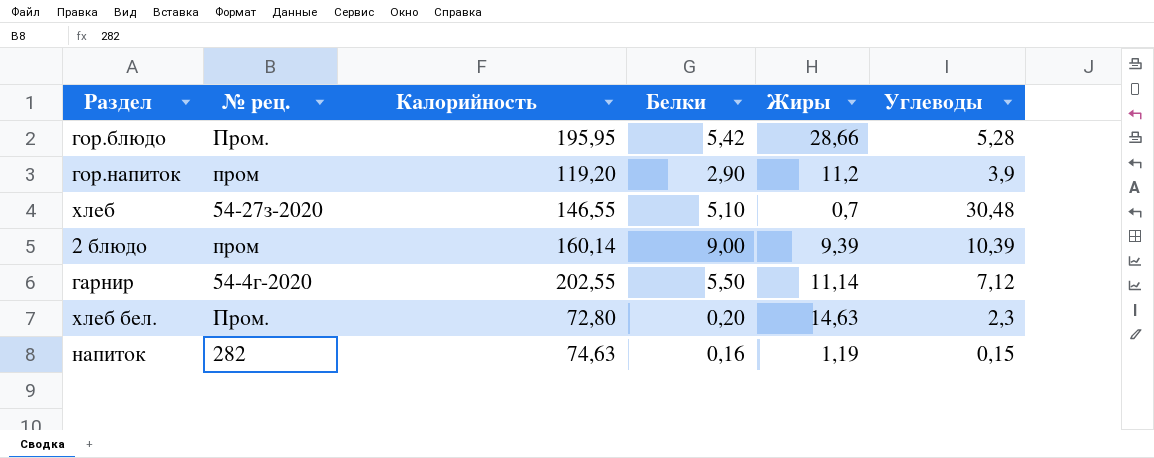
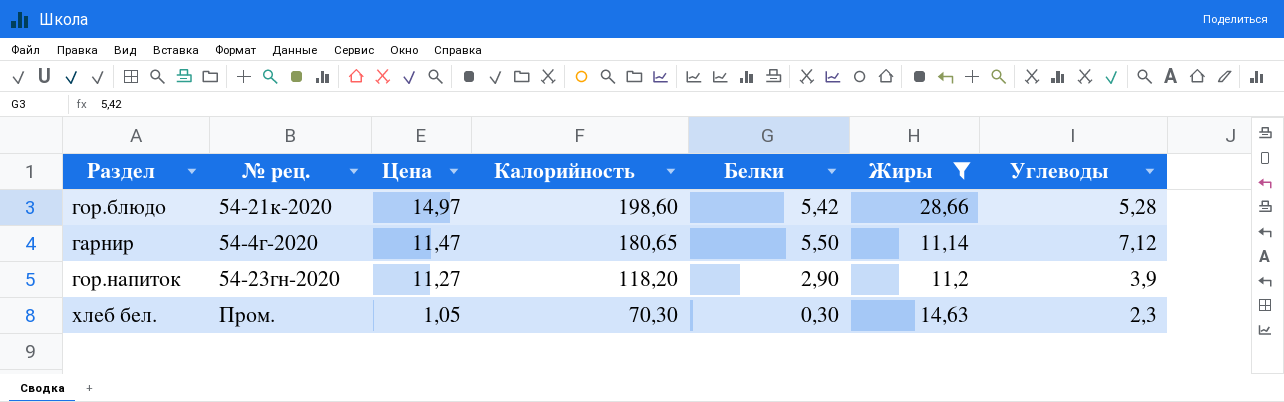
filter: none -> Жиры >= 11,14
row order: none -> Цена descending
column Цена | position: none -> 3
гор.блюдо | № рец.: Пром. -> 54-21к-2020
гор.блюдо | Калорийность: 195,95 -> 198,60
гарнир | Калорийность: 202,55 -> 180,65
гор.напиток | № рец.: пром -> 54-23гн-2020
гор.напиток | Калорийность: 119,20 -> 118,20
хлеб бел. | Калорийность: 72,80 -> 70,30
хлеб бел. | Белки: 0,20 -> 0,30

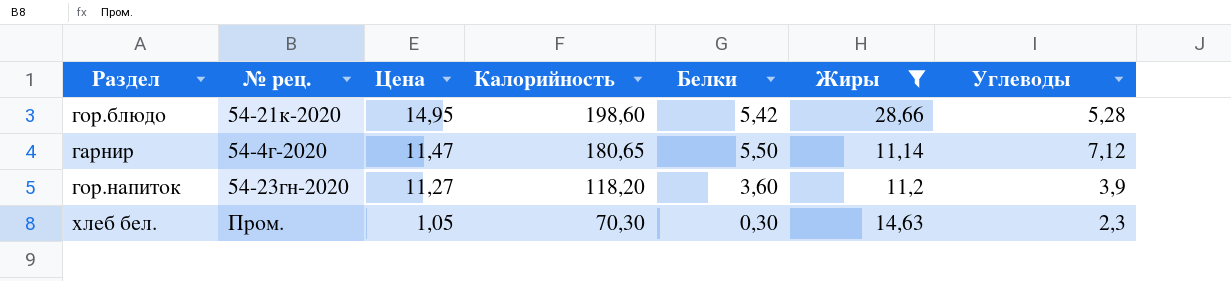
гор.блюдо | Цена: 14,97 -> 14,95
гор.напиток | Белки: 2,90 -> 3,60

